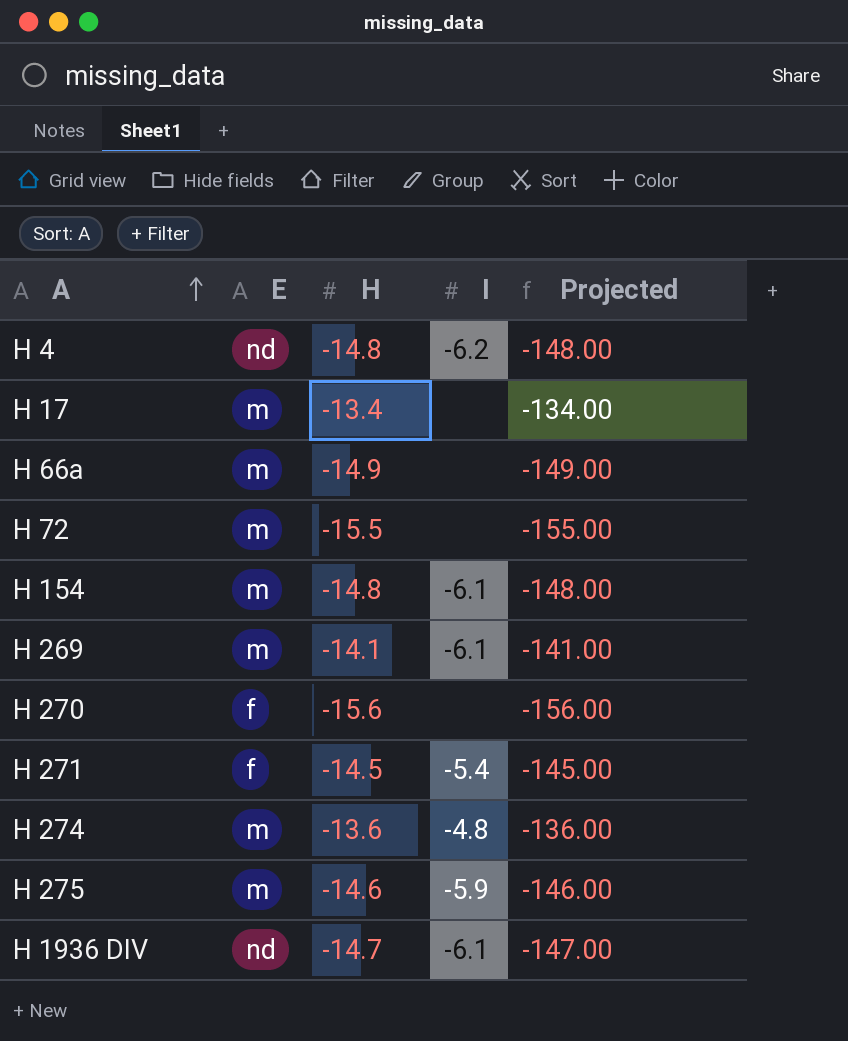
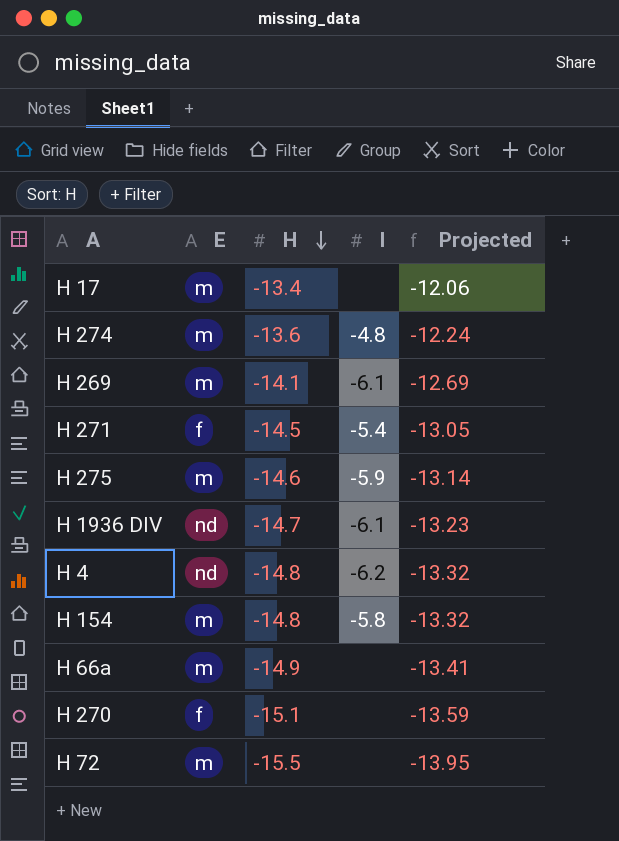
row order: A ascending -> H descending
column Projected | formula: [H] * 10 -> [H] * 0.9
H 154 | I: -6.1 -> -5.8
H 270 | H: -15.6 -> -15.1

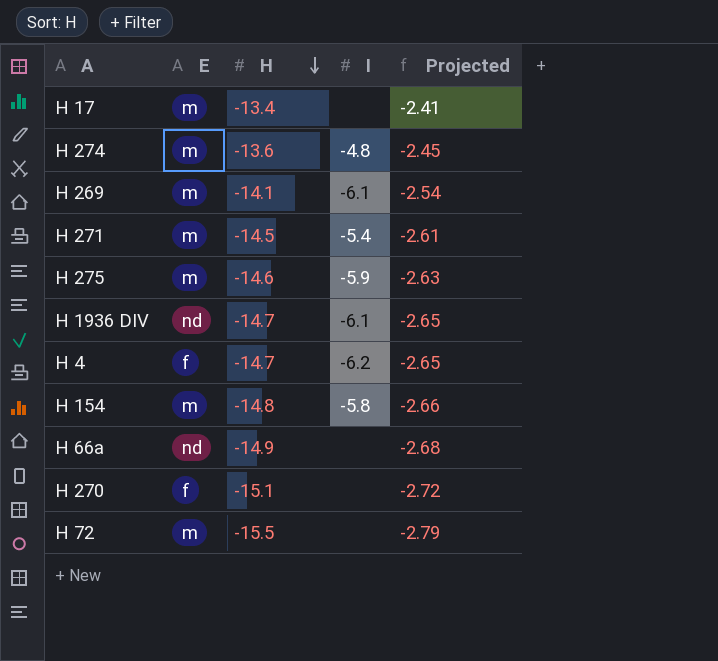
column Projected | formula: [H] * 0.9 -> [H] * 0.18
H 271 | E: f -> m
H 4 | E: nd -> f
H 4 | H: -14.8 -> -14.7
H 66a | E: m -> nd

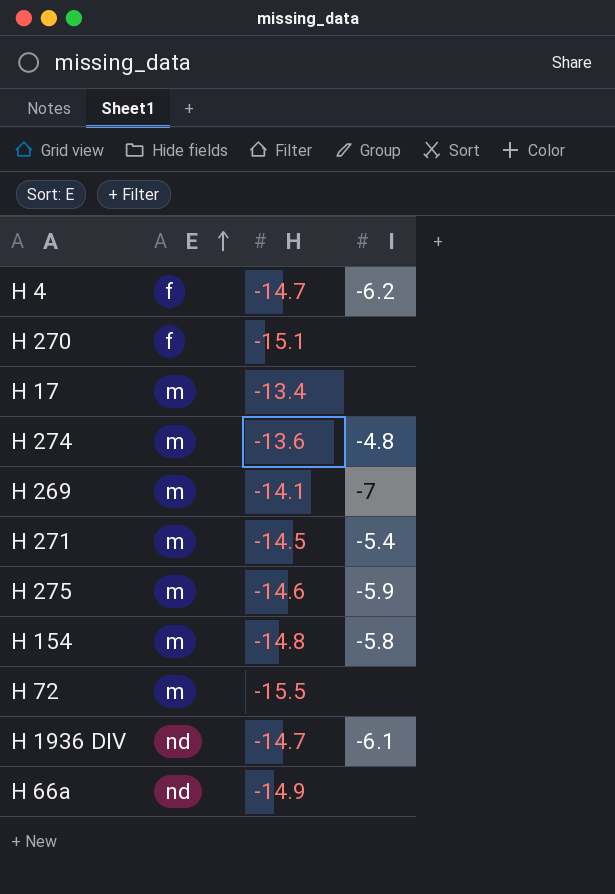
row order: H descending -> E ascending
column Projected | formula: [H] * 0.18 -> none
H 269 | I: -6.1 -> -7

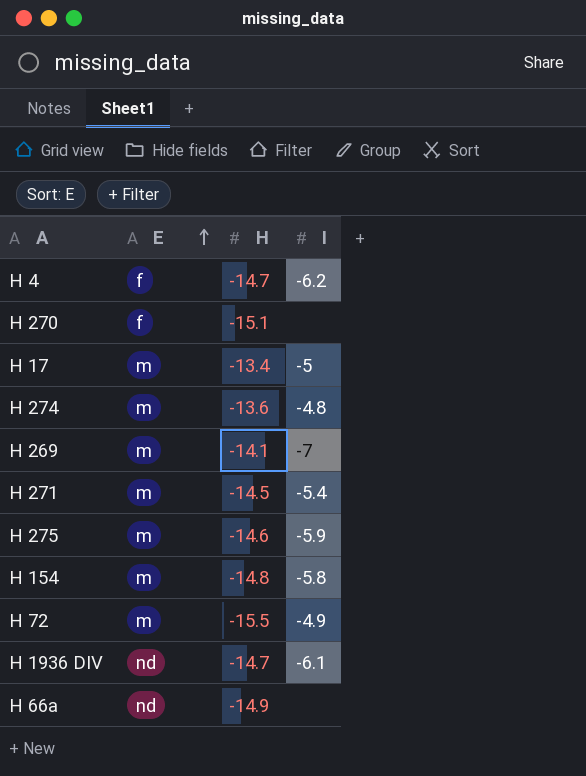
H 17 | I: none -> -5
H 72 | I: none -> -4.9

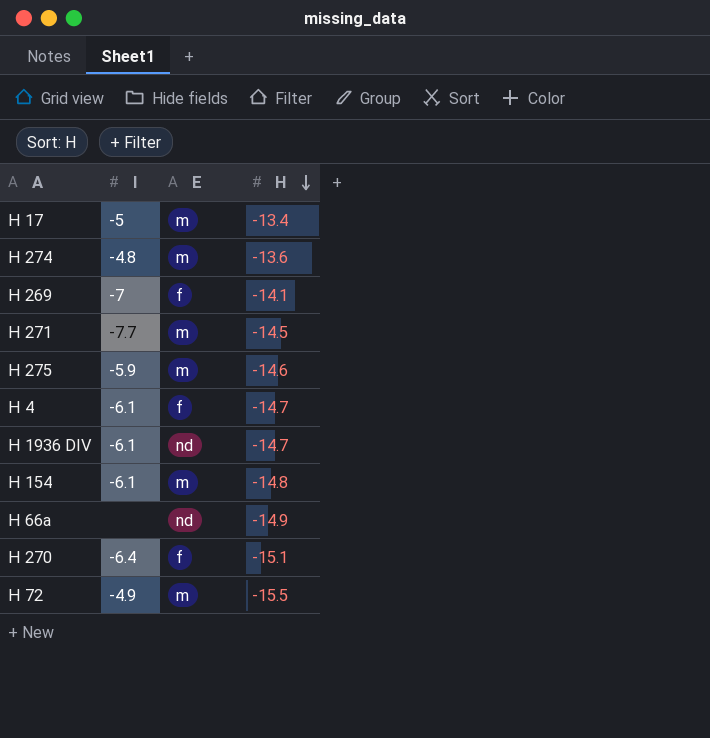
row order: E ascending -> H descending
column I | position: 4 -> 2
H 269 | E: m -> f
H 271 | I: -5.4 -> -7.7
H 4 | I: -6.2 -> -6.1
H 154 | I: -5.8 -> -6.1
H 270 | I: none -> -6.4

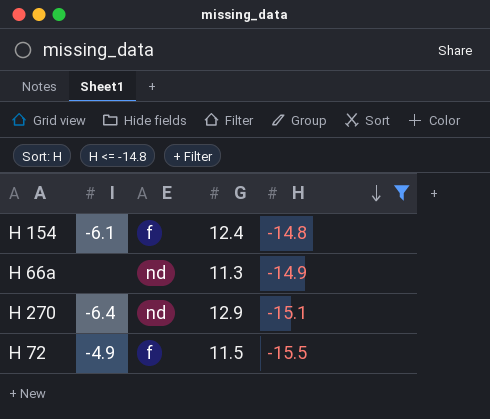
filter: none -> H <= -14.8
column G | position: none -> 4
H 154 | E: m -> f
H 270 | E: f -> nd
H 72 | E: m -> f

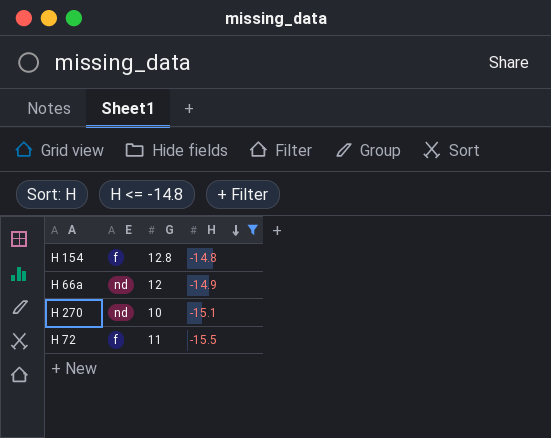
column I | position: 2 -> none
H 154 | G: 12.4 -> 12.8
H 66a | G: 11.3 -> 12
H 270 | G: 12.9 -> 10
H 72 | G: 11.5 -> 11

